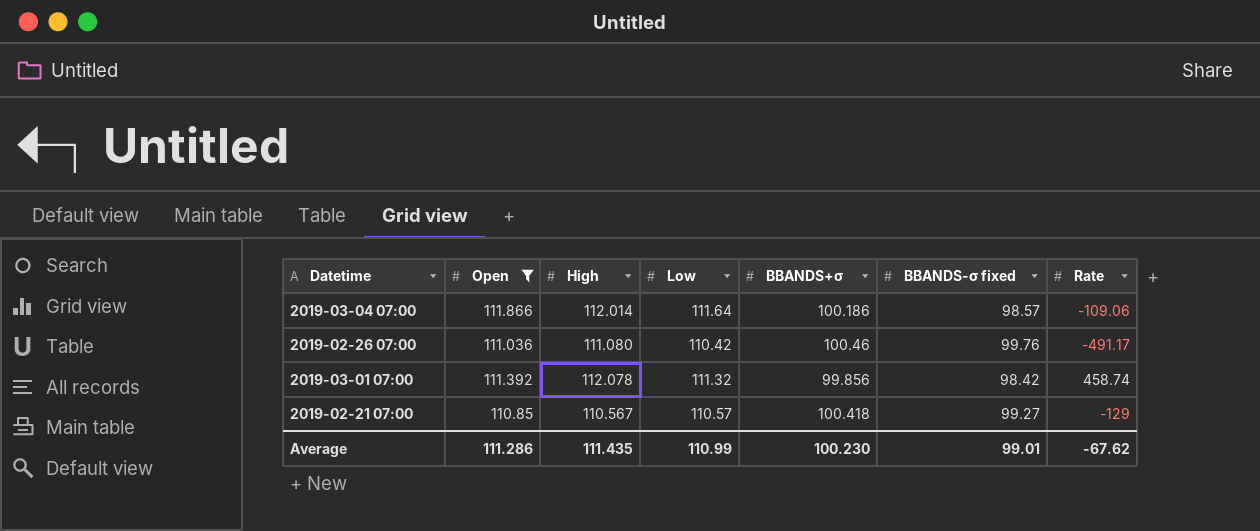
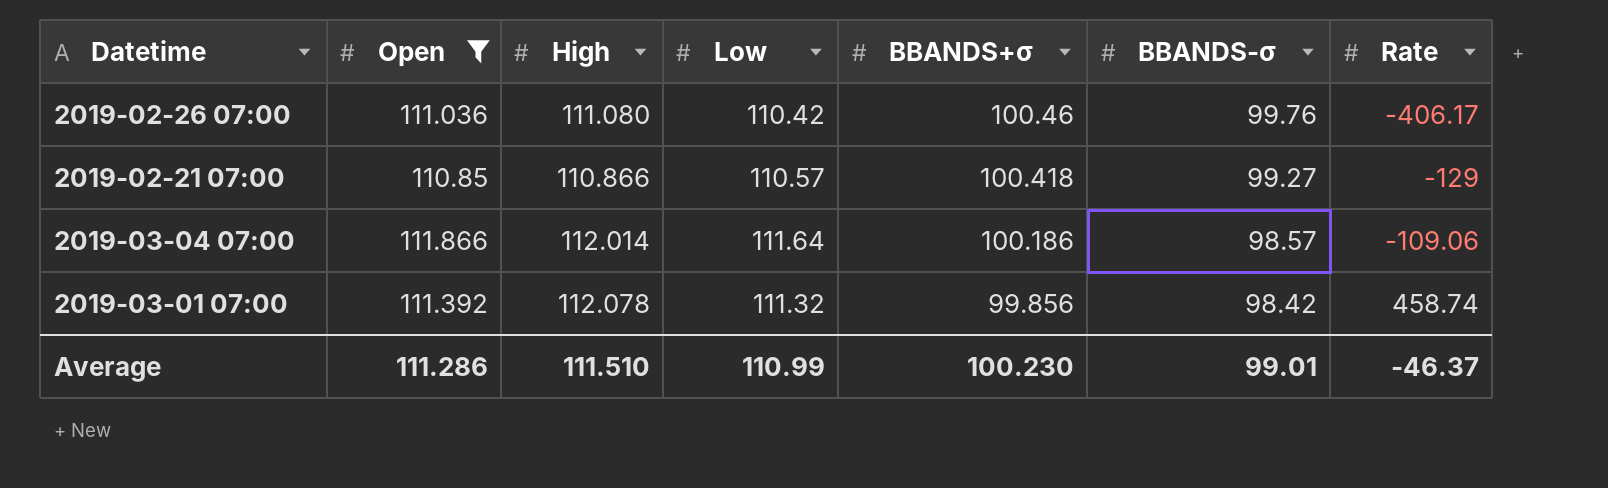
row order: none -> BBANDS+σ descending
column name: BBANDS-σ fixed -> BBANDS-σ
2019-02-26 07:00 | Rate: -491.17 -> -406.17
2019-02-21 07:00 | High: 110.567 -> 110.866
Average | High: 111.435 -> 111.510
Average | Rate: -67.62 -> -46.37

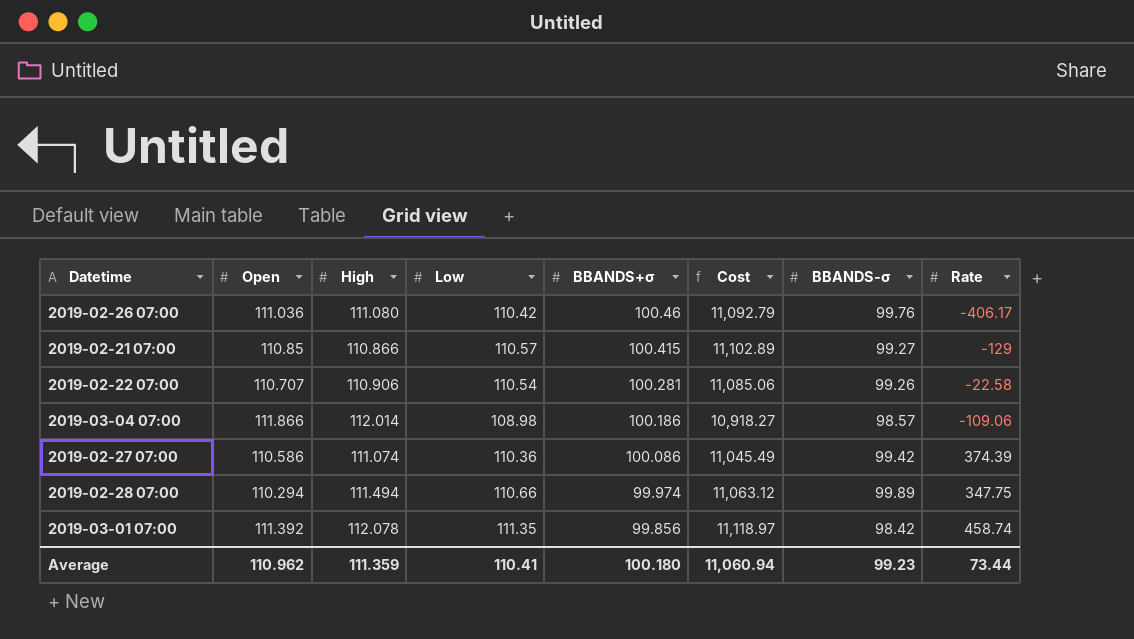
filter: Open >= 110.85 -> none
column Cost | formula: none -> [Low] * [BBANDS+σ]
2019-02-21 07:00 | BBANDS+σ: 100.418 -> 100.415
2019-03-04 07:00 | Low: 111.64 -> 108.98
2019-03-01 07:00 | Low: 111.32 -> 111.35
Average | Open: 111.286 -> 110.962
Average | High: 111.510 -> 111.359
Average | Low: 110.99 -> 110.41
Average | BBANDS+σ: 100.230 -> 100.180
Average | BBANDS-σ: 99.01 -> 99.23
Average | Rate: -46.37 -> 73.44

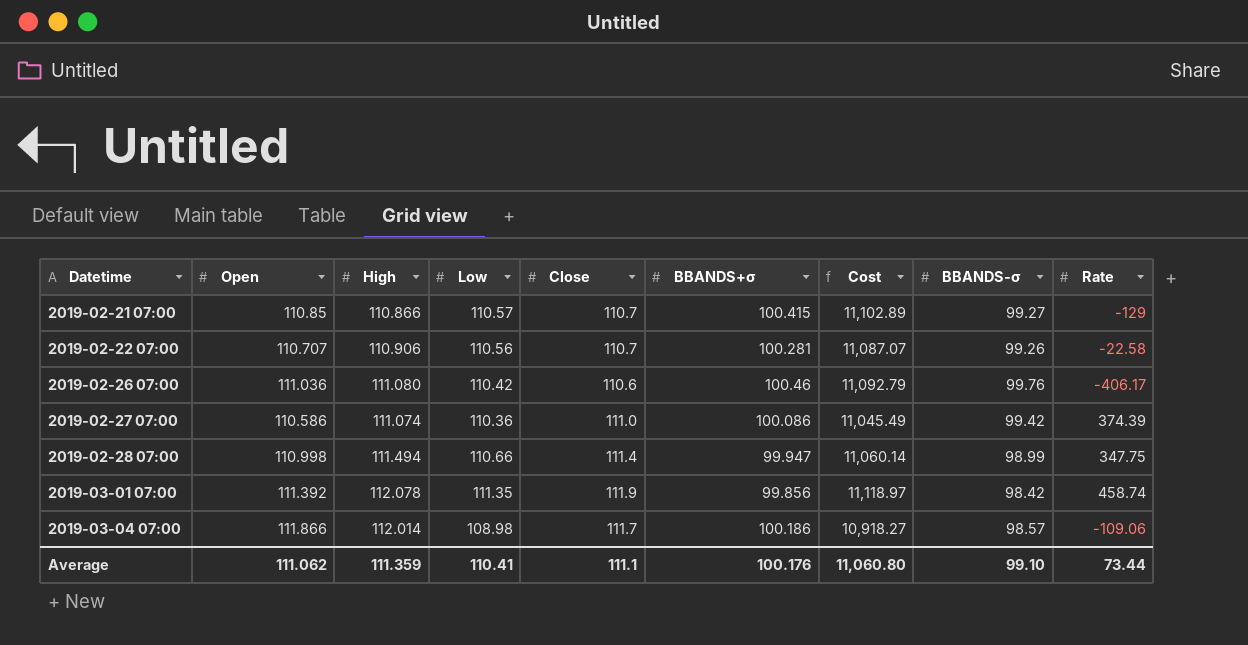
row order: BBANDS+σ descending -> Datetime ascending
column Close | position: none -> 5
2019-02-22 07:00 | Low: 110.54 -> 110.56
2019-02-22 07:00 | Cost: 11,085.06 -> 11,087.07
2019-02-28 07:00 | Open: 110.294 -> 110.998
2019-02-28 07:00 | BBANDS+σ: 99.974 -> 99.947
2019-02-28 07:00 | Cost: 11,063.12 -> 11,060.14
2019-02-28 07:00 | BBANDS-σ: 99.89 -> 98.99
Average | Open: 110.962 -> 111.062
Average | BBANDS+σ: 100.180 -> 100.176
Average | Cost: 11,060.94 -> 11,060.80
Average | BBANDS-σ: 99.23 -> 99.10

